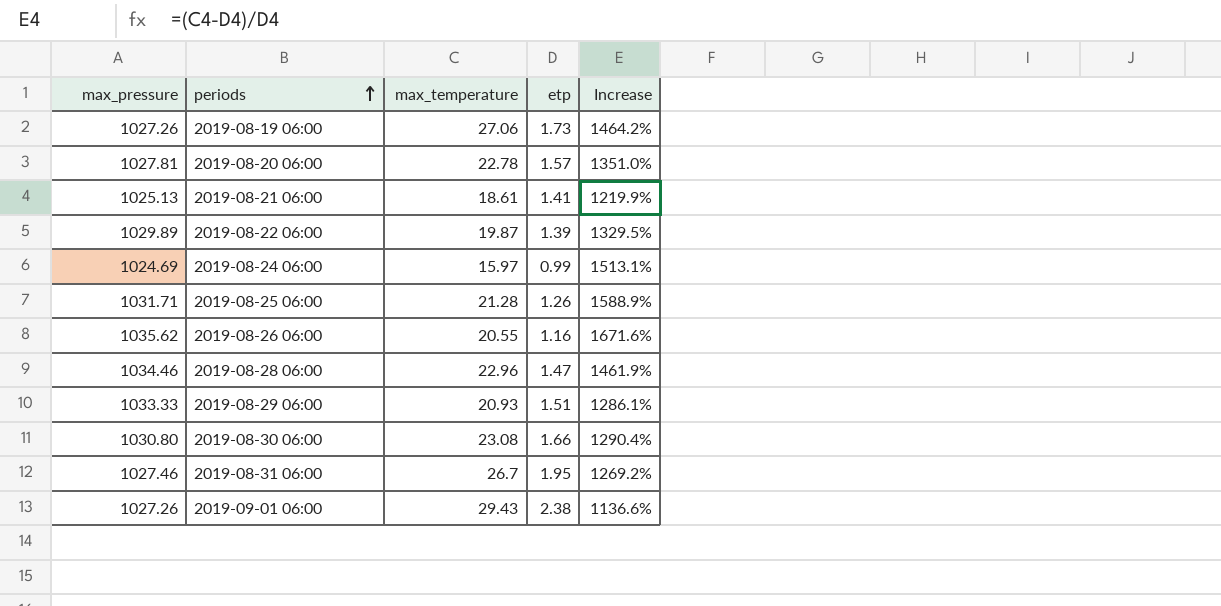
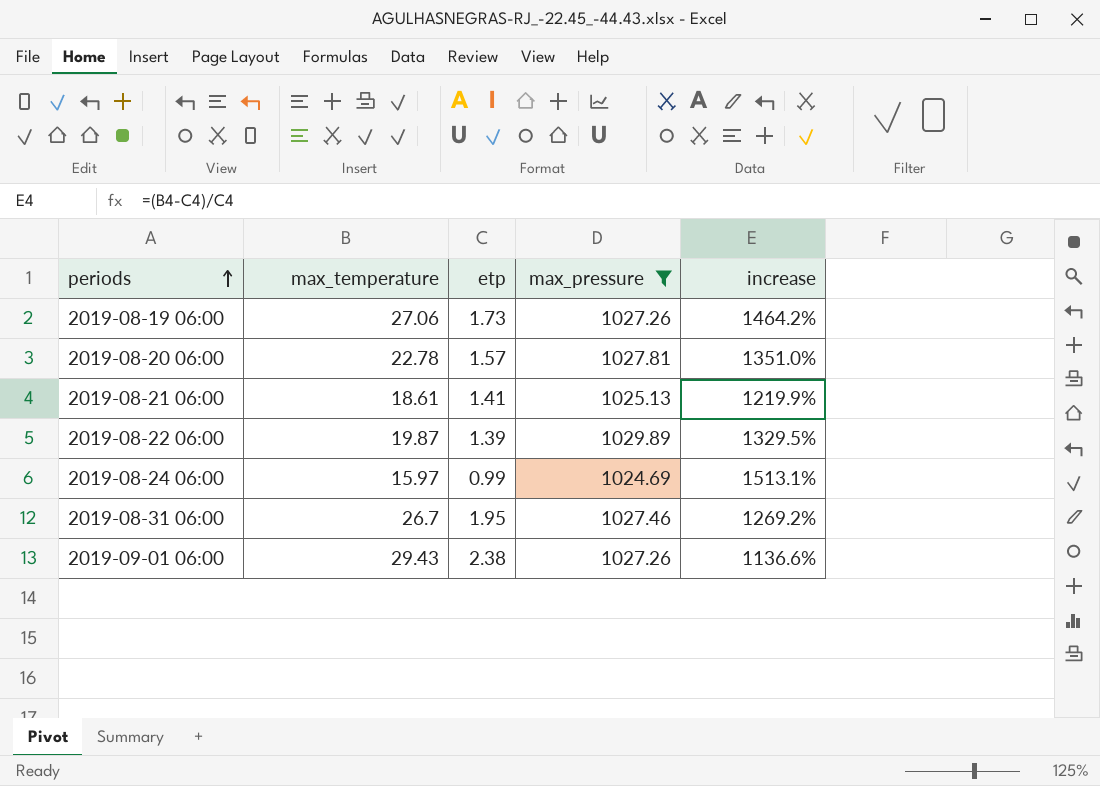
filter: none -> max_pressure <= 1029.89
column max_pressure | position: 1 -> 4
column name: Increase -> increase

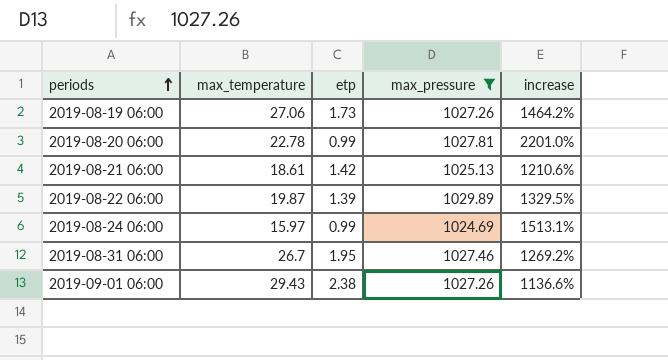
2019-08-20 06:00 | etp: 1.57 -> 0.99
2019-08-20 06:00 | increase: 1351.0% -> 2201.0%
2019-08-21 06:00 | etp: 1.41 -> 1.42
2019-08-21 06:00 | increase: 1219.9% -> 1210.6%

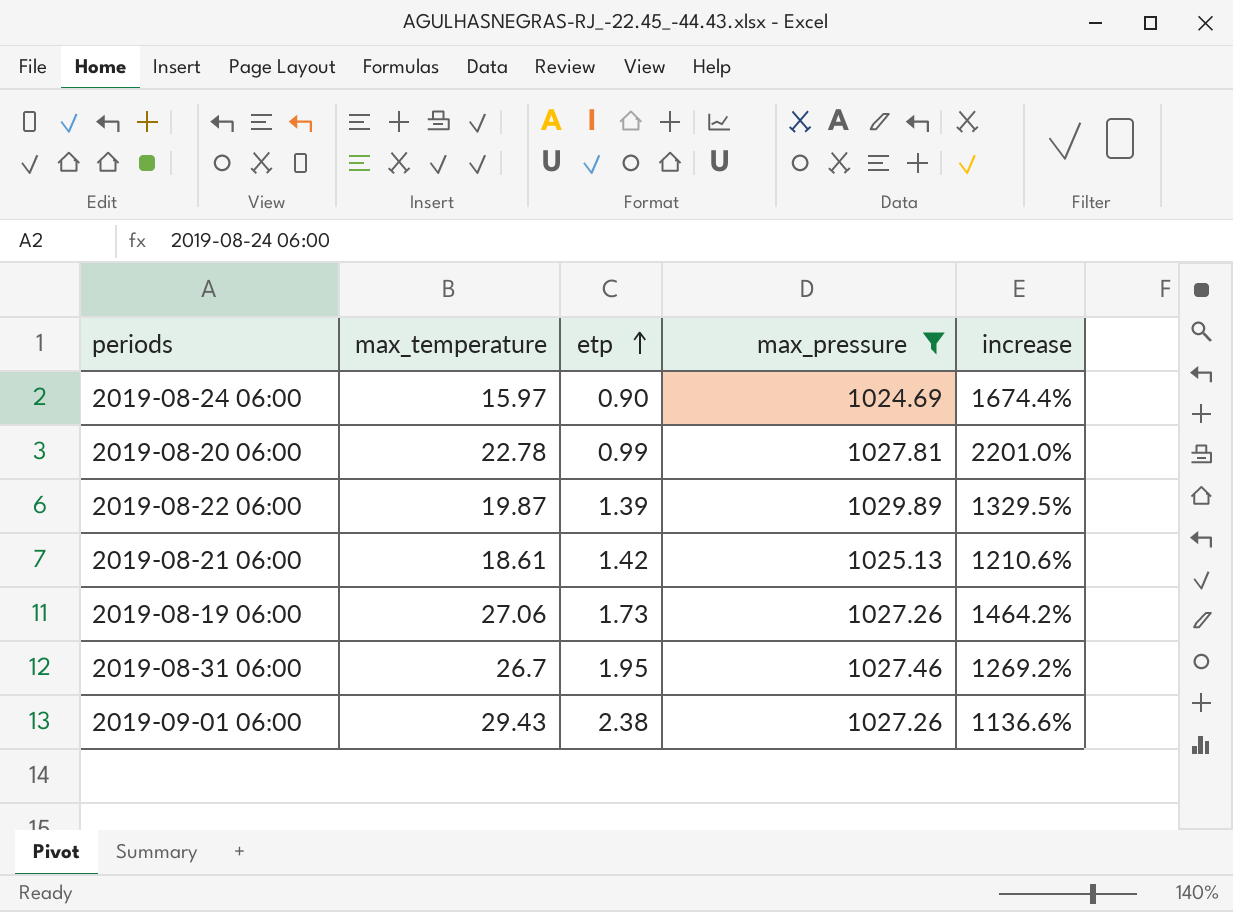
row order: periods ascending -> etp ascending
2019-08-24 06:00 | etp: 0.99 -> 0.90
2019-08-24 06:00 | increase: 1513.1% -> 1674.4%

